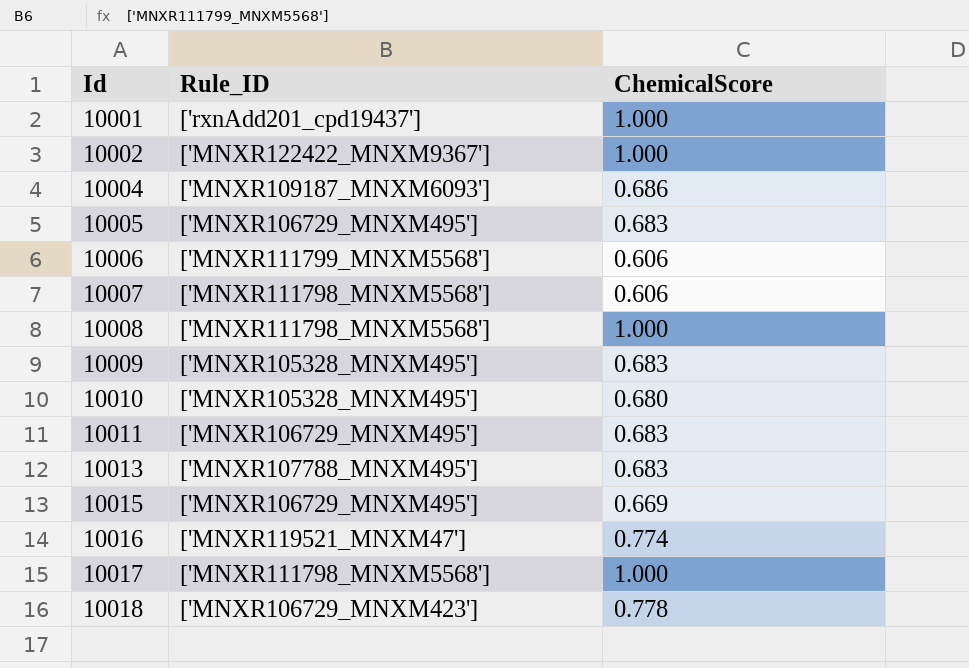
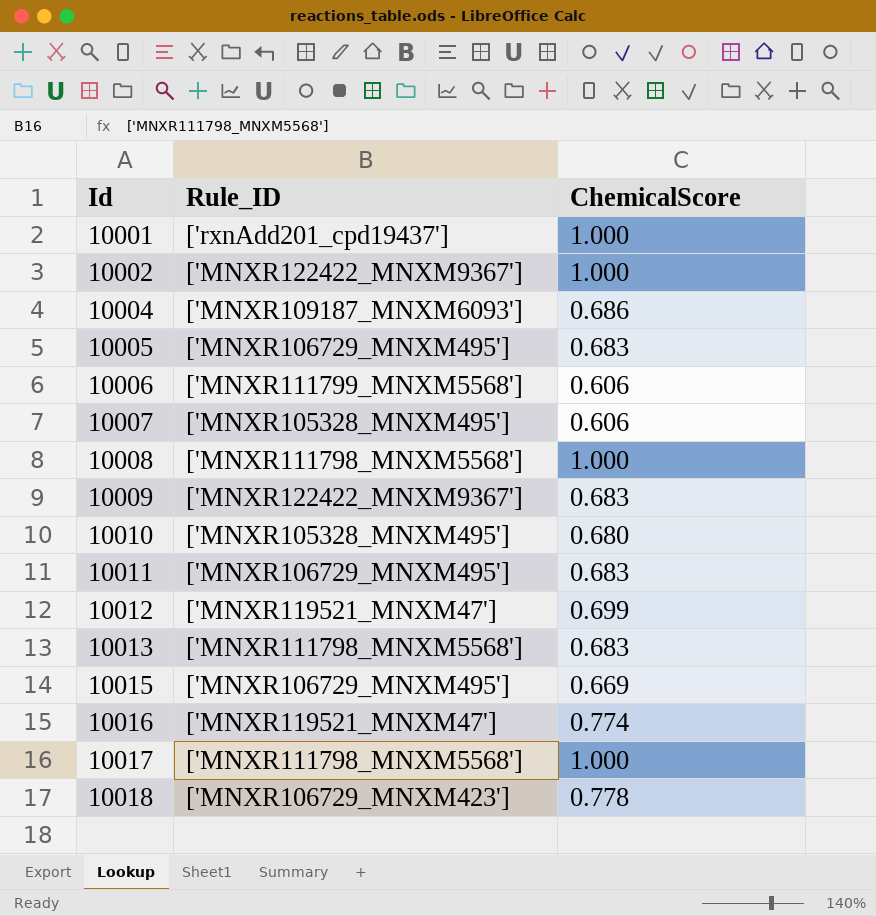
10007 | Rule_ID: ['MNXR111798_MNXM5568'] -> ['MNXR105328_MNXM495']
10009 | Rule_ID: ['MNXR105328_MNXM495'] -> ['MNXR122422_MNXM9367']
row 10012: none -> ['MNXR119521_MNXM47'] | 0.699
10013 | Rule_ID: ['MNXR107788_MNXM495'] -> ['MNXR111798_MNXM5568']

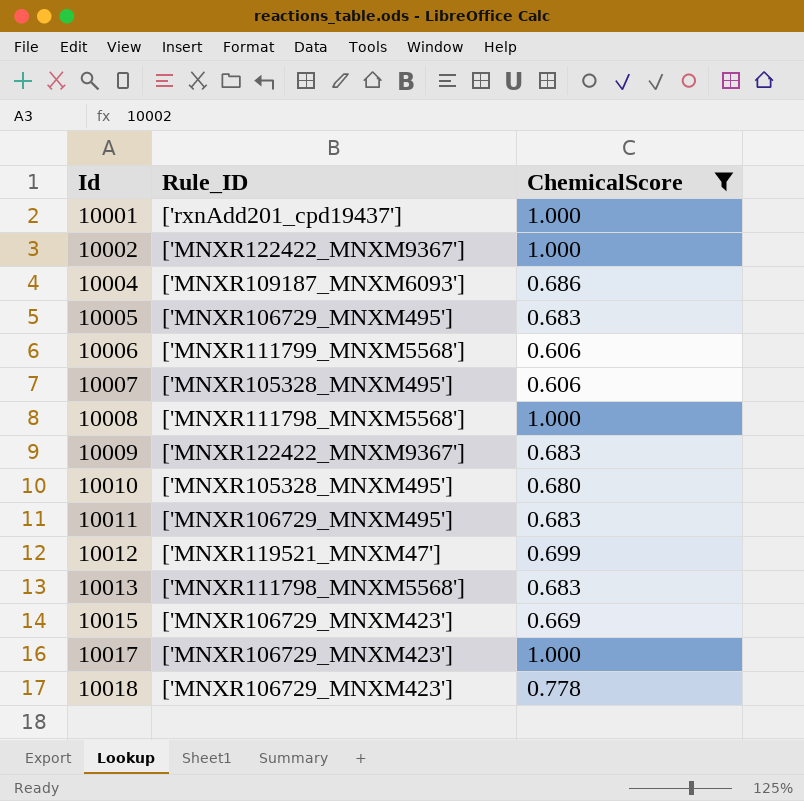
filter: none -> ChemicalScore != 0.774
10015 | Rule_ID: ['MNXR106729_MNXM495'] -> ['MNXR106729_MNXM423']
10017 | Rule_ID: ['MNXR111798_MNXM5568'] -> ['MNXR106729_MNXM423']

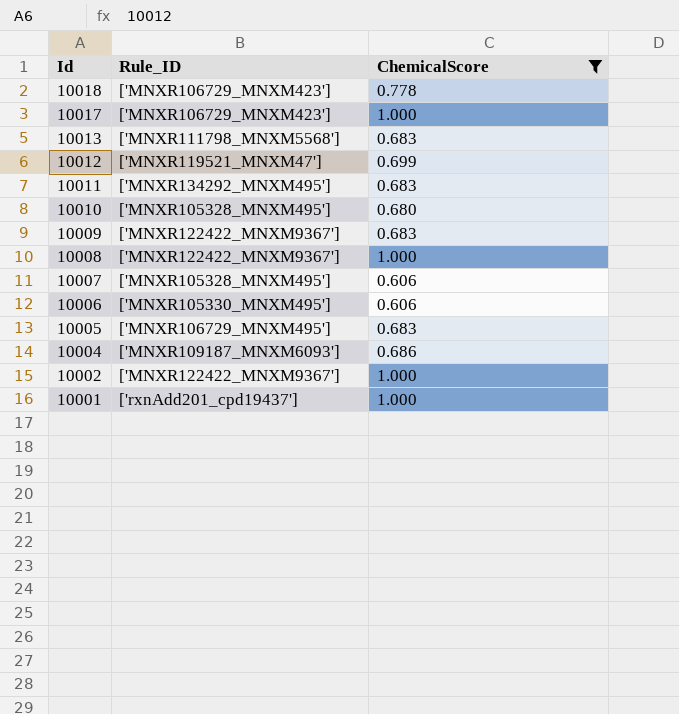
row order: Id ascending -> Id descending
row 10015: ['MNXR106729_MNXM423'] | 0.669 -> none
10011 | Rule_ID: ['MNXR106729_MNXM495'] -> ['MNXR134292_MNXM495']
10008 | Rule_ID: ['MNXR111798_MNXM5568'] -> ['MNXR122422_MNXM9367']
10006 | Rule_ID: ['MNXR111799_MNXM5568'] -> ['MNXR105330_MNXM495']

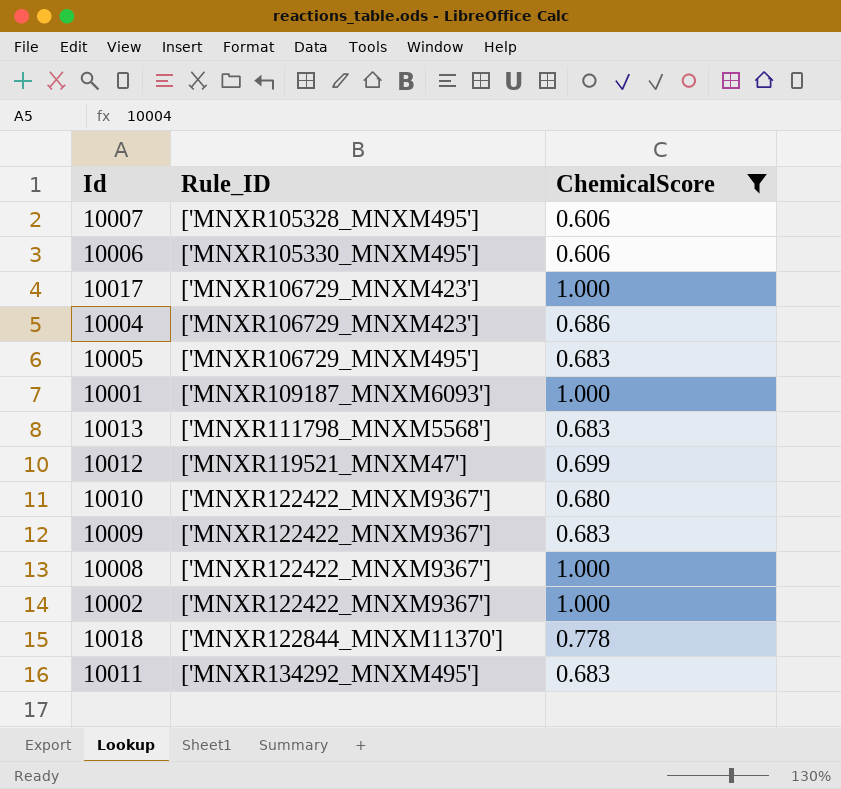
row order: Id descending -> Rule_ID ascending
10004 | Rule_ID: ['MNXR109187_MNXM6093'] -> ['MNXR106729_MNXM423']
10001 | Rule_ID: ['rxnAdd201_cpd19437'] -> ['MNXR109187_MNXM6093']
10010 | Rule_ID: ['MNXR105328_MNXM495'] -> ['MNXR122422_MNXM9367']
10018 | Rule_ID: ['MNXR106729_MNXM423'] -> ['MNXR122844_MNXM11370']

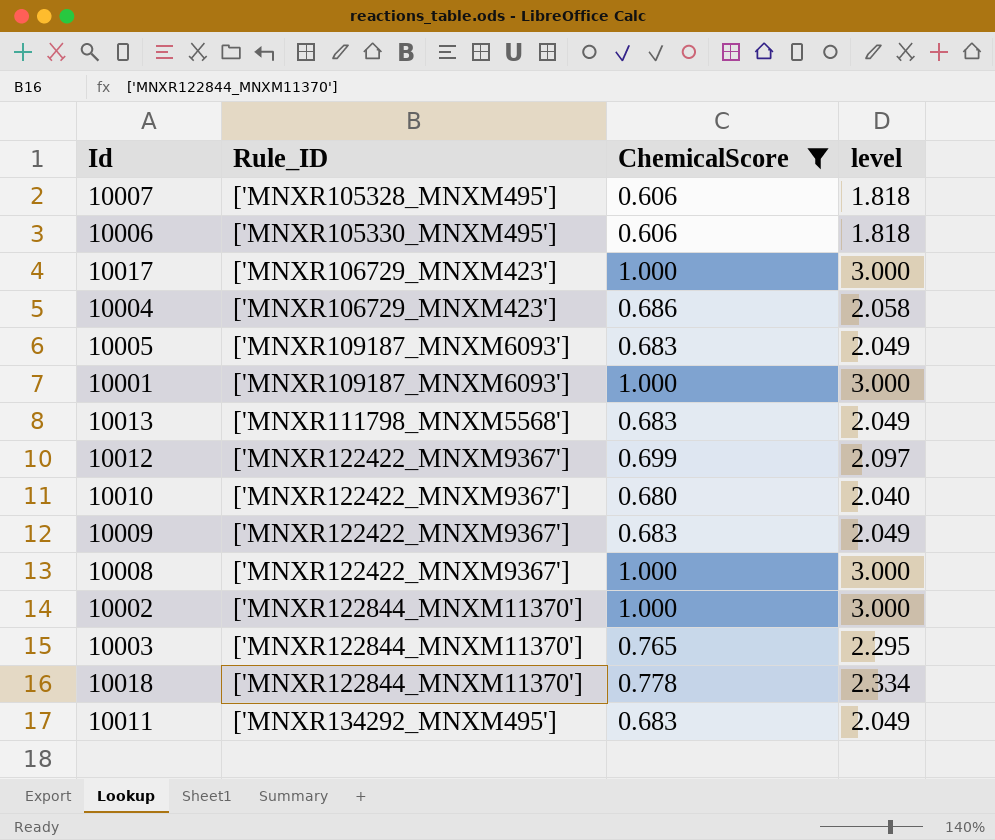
column level | formula: none -> [ChemicalScore] * 3
10005 | Rule_ID: ['MNXR106729_MNXM495'] -> ['MNXR109187_MNXM6093']
10012 | Rule_ID: ['MNXR119521_MNXM47'] -> ['MNXR122422_MNXM9367']
10002 | Rule_ID: ['MNXR122422_MNXM9367'] -> ['MNXR122844_MNXM11370']
row 10003: none -> ['MNXR122844_MNXM11370'] | 0.765 | 2.295

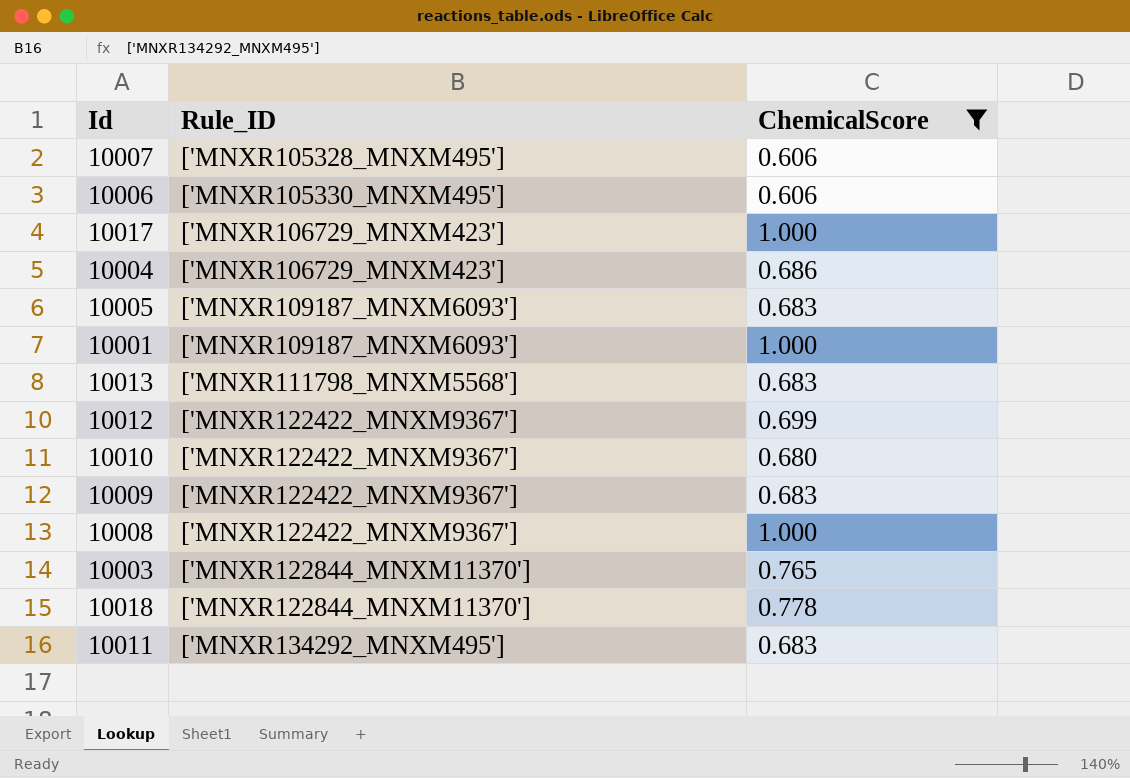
column level | formula: [ChemicalScore] * 3 -> none
row 10002: ['MNXR122844_MNXM11370'] | 1.000 | 3.000 -> none

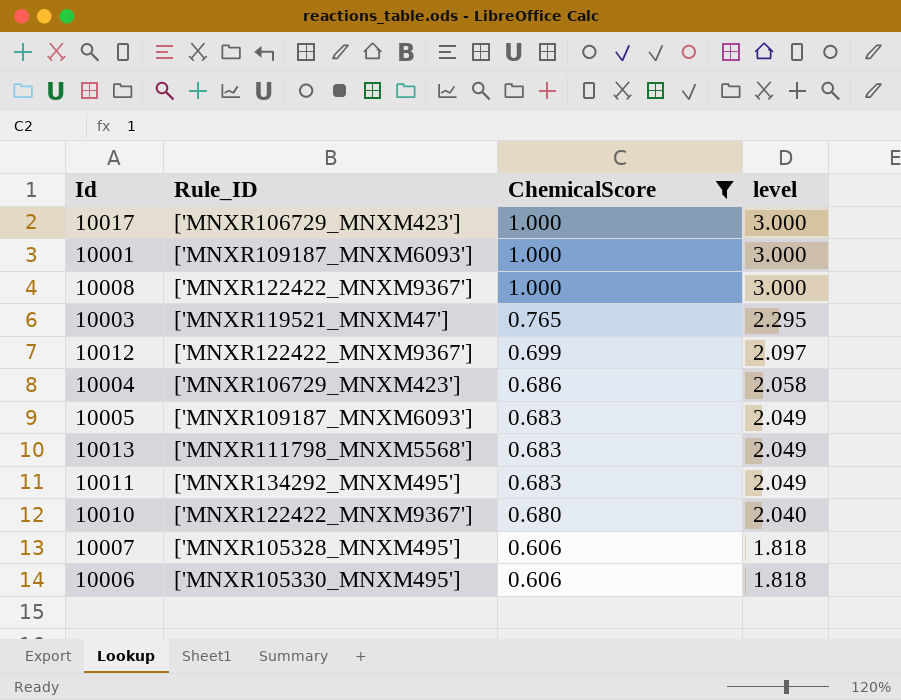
row order: Rule_ID ascending -> ChemicalScore descending
column level | formula: none -> [ChemicalScore] * 3
row 10009: ['MNXR122422_MNXM9367'] | 0.683 -> none
row 10018: ['MNXR122844_MNXM11370'] | 0.778 -> none
10003 | Rule_ID: ['MNXR122844_MNXM11370'] -> ['MNXR119521_MNXM47']

